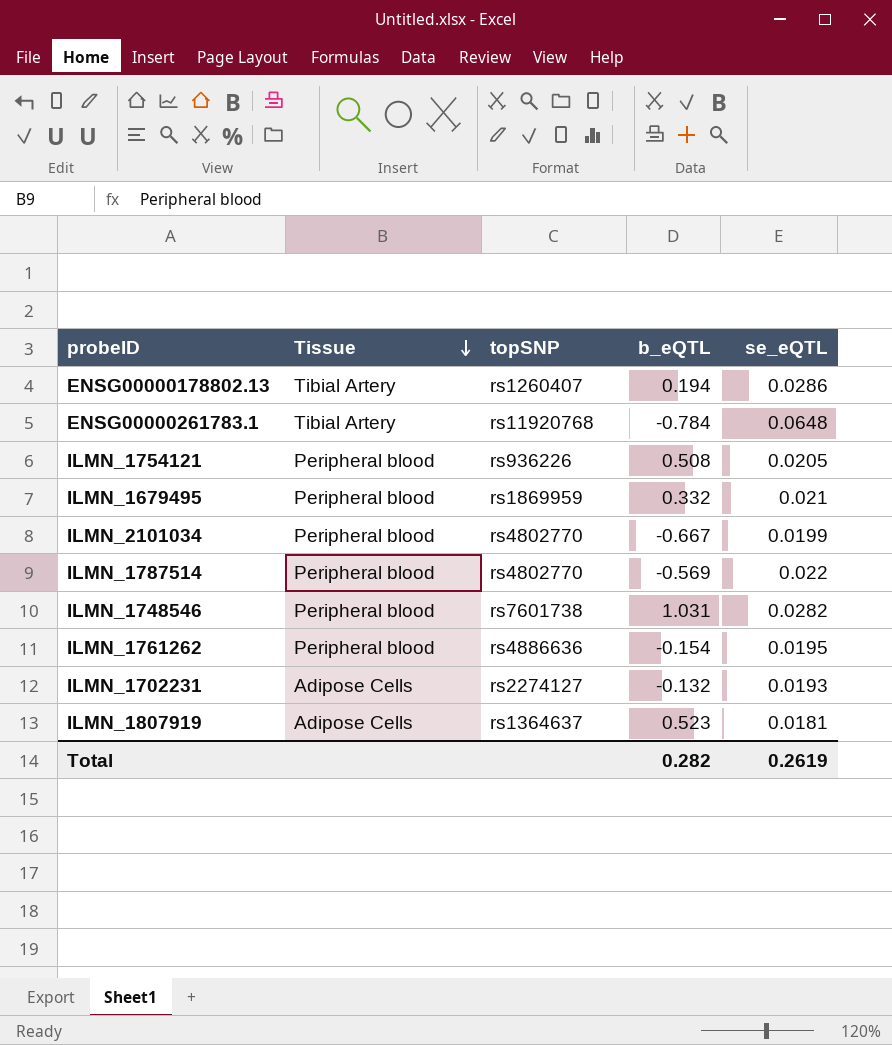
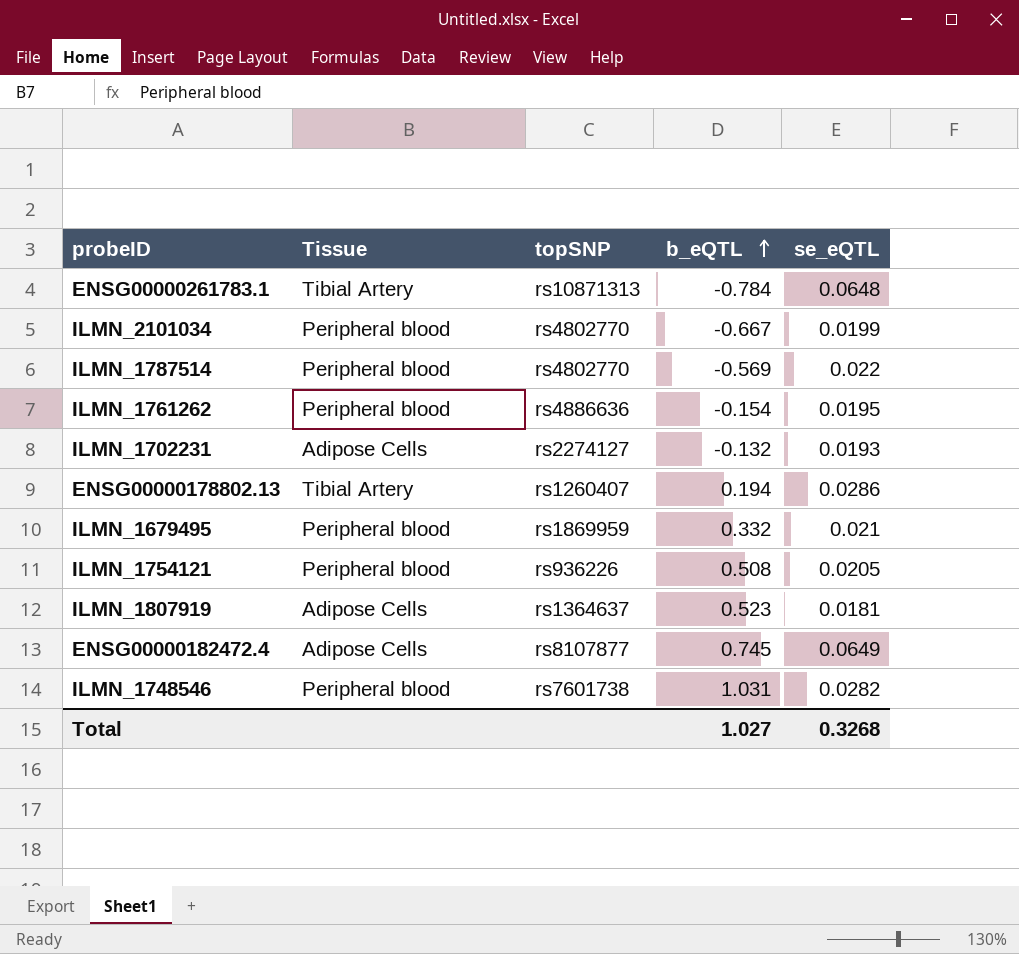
row order: Tissue descending -> b_eQTL ascending
ENSG00000261783.1 | topSNP: rs11920768 -> rs10871313
row ENSG00000182472.4: none -> Adipose Cells | rs8107877 | 0.745 | 0.0649
Total | b_eQTL: 0.282 -> 1.027
Total | se_eQTL: 0.2619 -> 0.3268

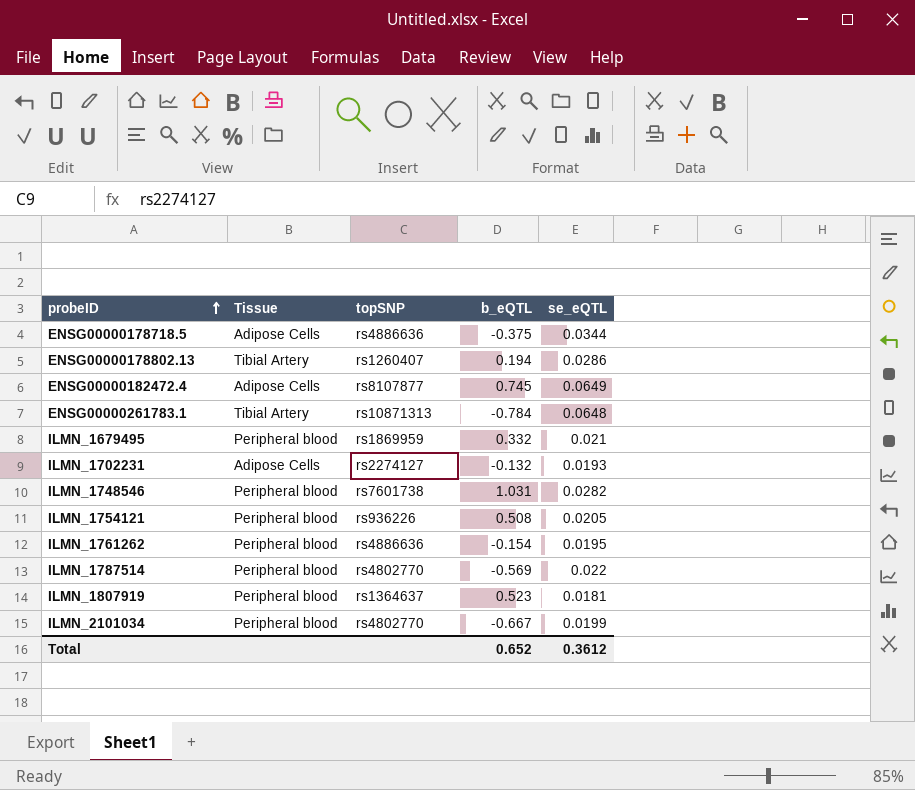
row order: b_eQTL ascending -> probeID ascending
row ENSG00000178718.5: none -> Adipose Cells | rs4886636 | -0.375 | 0.0344
ILMN_1807919 | Tissue: Adipose Cells -> Peripheral blood
Total | b_eQTL: 1.027 -> 0.652
Total | se_eQTL: 0.3268 -> 0.3612

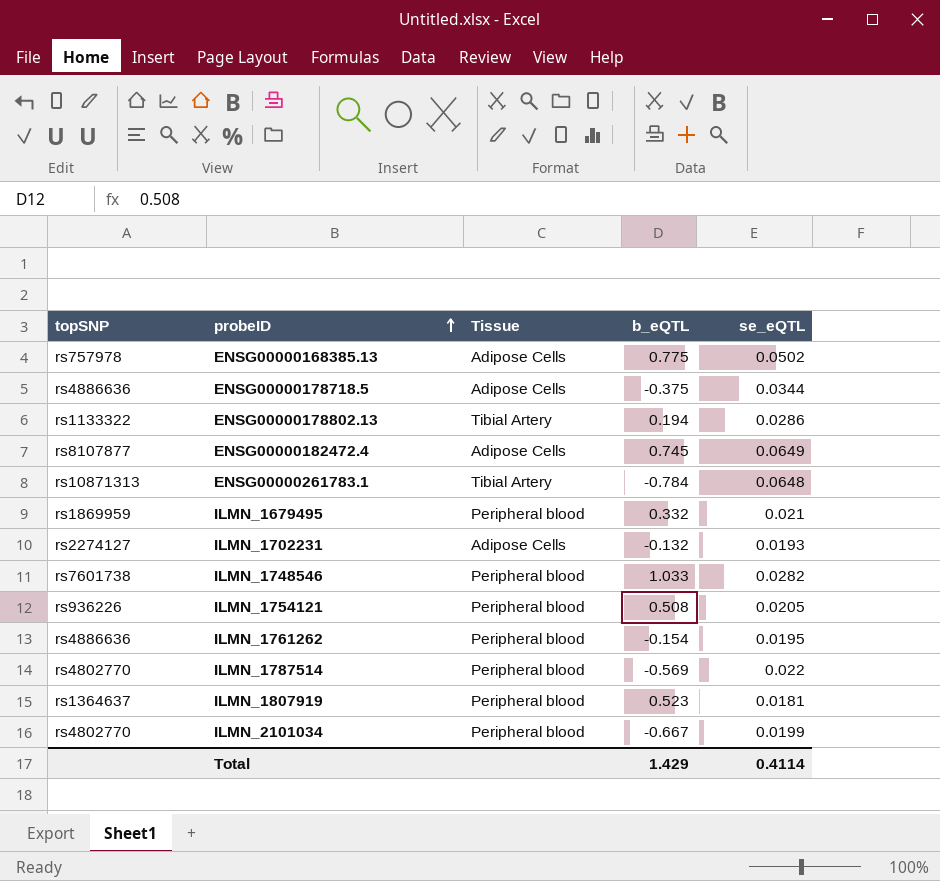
column topSNP | position: 3 -> 1
row ENSG00000168385.13: none -> rs757978 | Adipose Cells | 0.775 | 0.0502
ENSG00000178802.13 | topSNP: rs1260407 -> rs1133322
ILMN_1748546 | b_eQTL: 1.031 -> 1.033
Total | b_eQTL: 0.652 -> 1.429
Total | se_eQTL: 0.3612 -> 0.4114

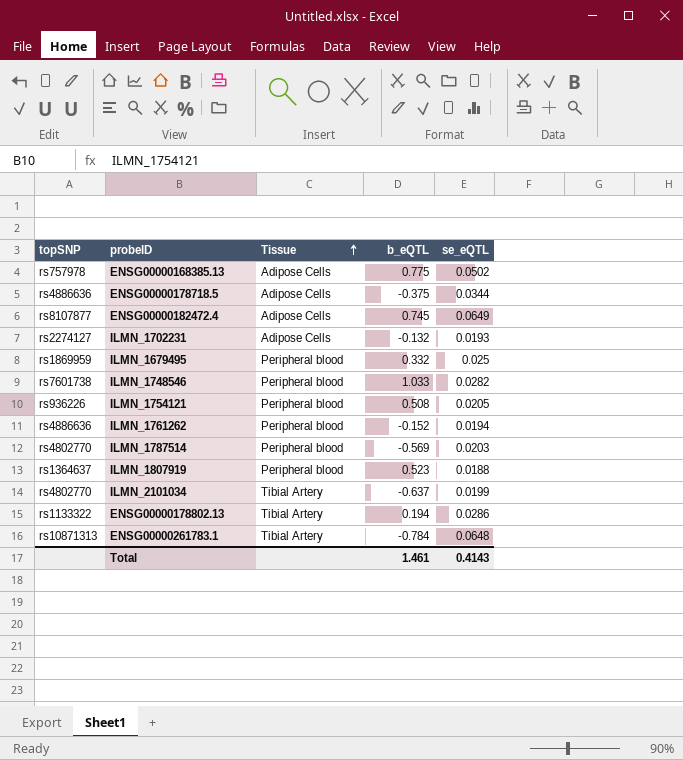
row order: probeID ascending -> Tissue ascending
ILMN_1679495 | se_eQTL: 0.021 -> 0.025
ILMN_1761262 | b_eQTL: -0.154 -> -0.152
ILMN_1761262 | se_eQTL: 0.0195 -> 0.0194
ILMN_1787514 | se_eQTL: 0.022 -> 0.0203
ILMN_1807919 | se_eQTL: 0.0181 -> 0.0188
ILMN_2101034 | Tissue: Peripheral blood -> Tibial Artery
ILMN_2101034 | b_eQTL: -0.667 -> -0.637
Total | b_eQTL: 1.429 -> 1.461
Total | se_eQTL: 0.4114 -> 0.4143

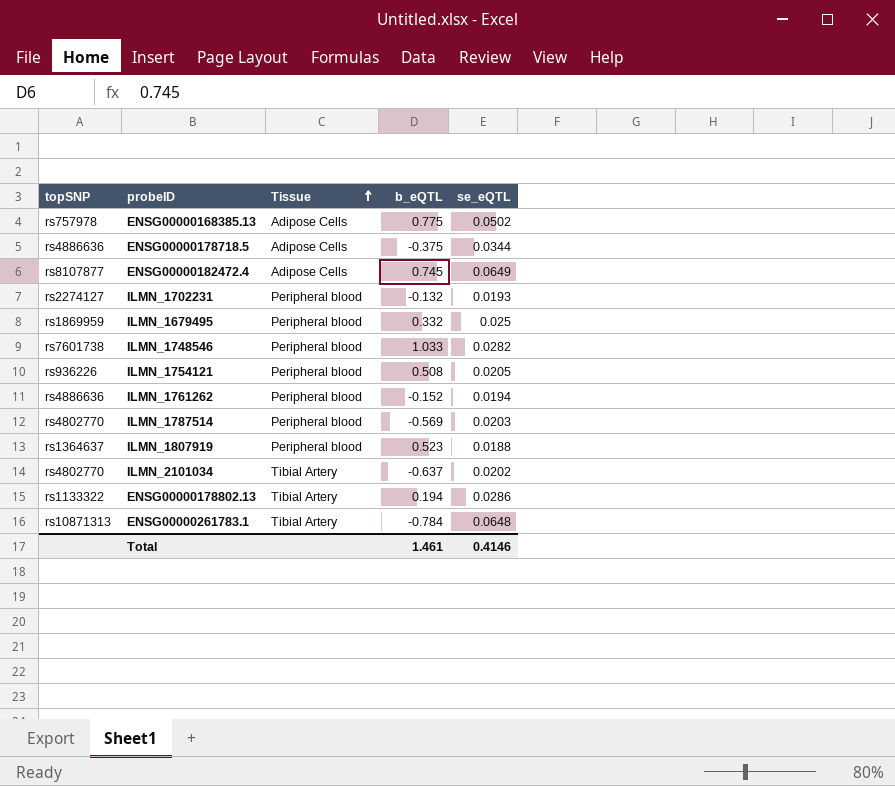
ILMN_1702231 | Tissue: Adipose Cells -> Peripheral blood
ILMN_2101034 | se_eQTL: 0.0199 -> 0.0202
Total | se_eQTL: 0.4143 -> 0.4146

